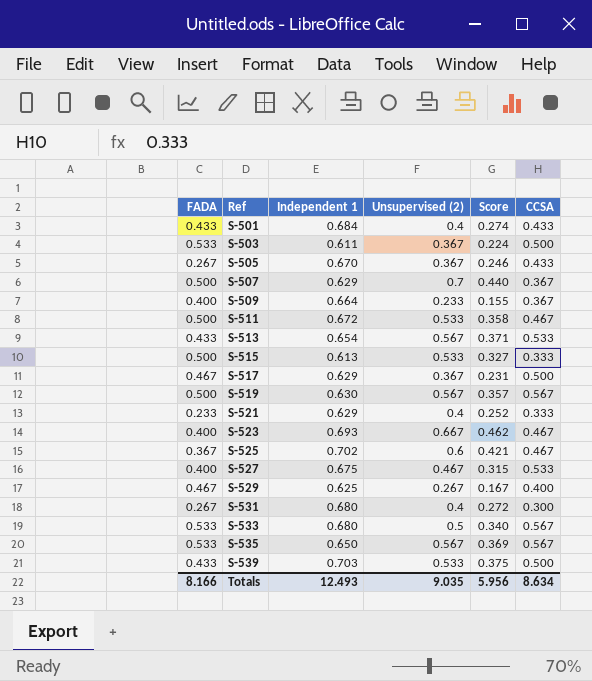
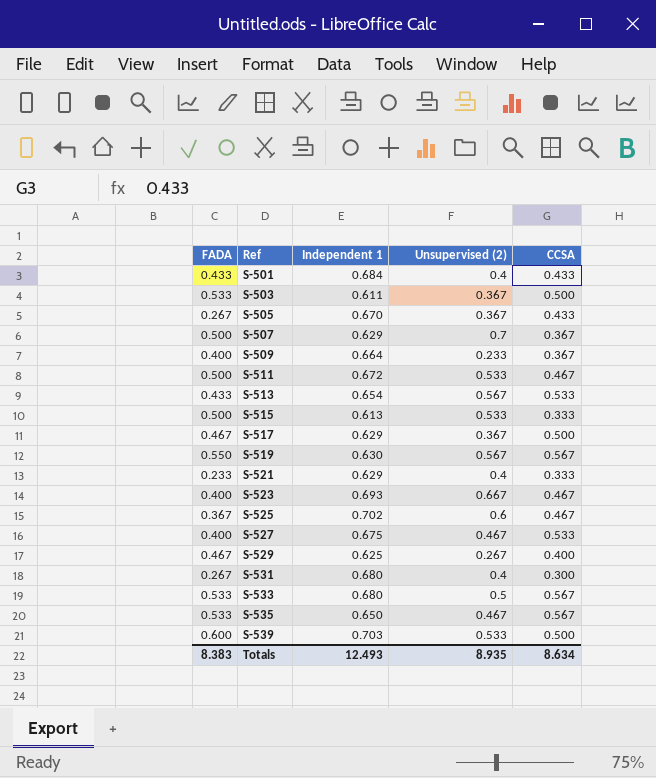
column Score | formula: [Independent 1] * [Unsupervised (2)] -> none
S-519 | FADA: 0.500 -> 0.550
S-535 | Unsupervised (2): 0.567 -> 0.467
S-539 | FADA: 0.433 -> 0.600
Totals | FADA: 8.166 -> 8.383
Totals | Unsupervised (2): 9.035 -> 8.935

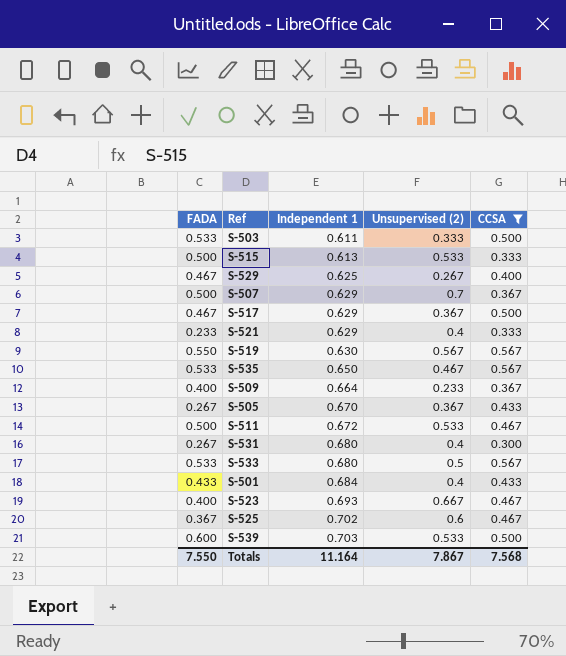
filter: none -> CCSA != 0.533
row order: Ref ascending -> Independent 1 ascending
S-503 | Unsupervised (2): 0.367 -> 0.333
Totals | FADA: 8.383 -> 7.550
Totals | Independent 1: 12.493 -> 11.164
Totals | Unsupervised (2): 8.935 -> 7.867
Totals | CCSA: 8.634 -> 7.568

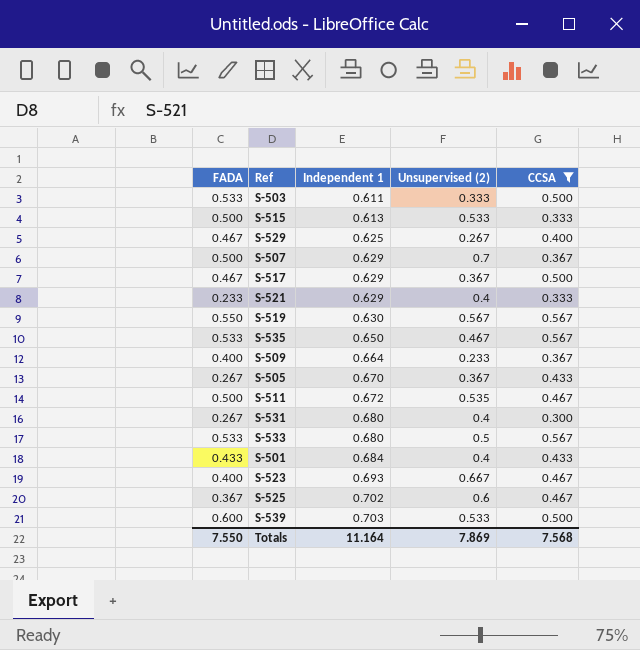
S-511 | Unsupervised (2): 0.533 -> 0.535
Totals | Unsupervised (2): 7.867 -> 7.869

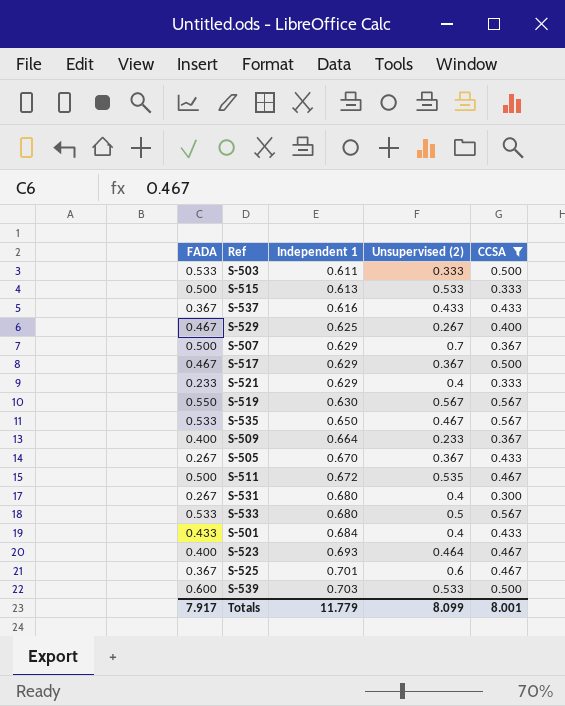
row S-537: none -> 0.367 | 0.616 | 0.433 | 0.433
S-523 | Unsupervised (2): 0.667 -> 0.464
S-525 | Independent 1: 0.702 -> 0.701
Totals | FADA: 7.550 -> 7.917
Totals | Independent 1: 11.164 -> 11.779
Totals | Unsupervised (2): 7.869 -> 8.099
Totals | CCSA: 7.568 -> 8.001

